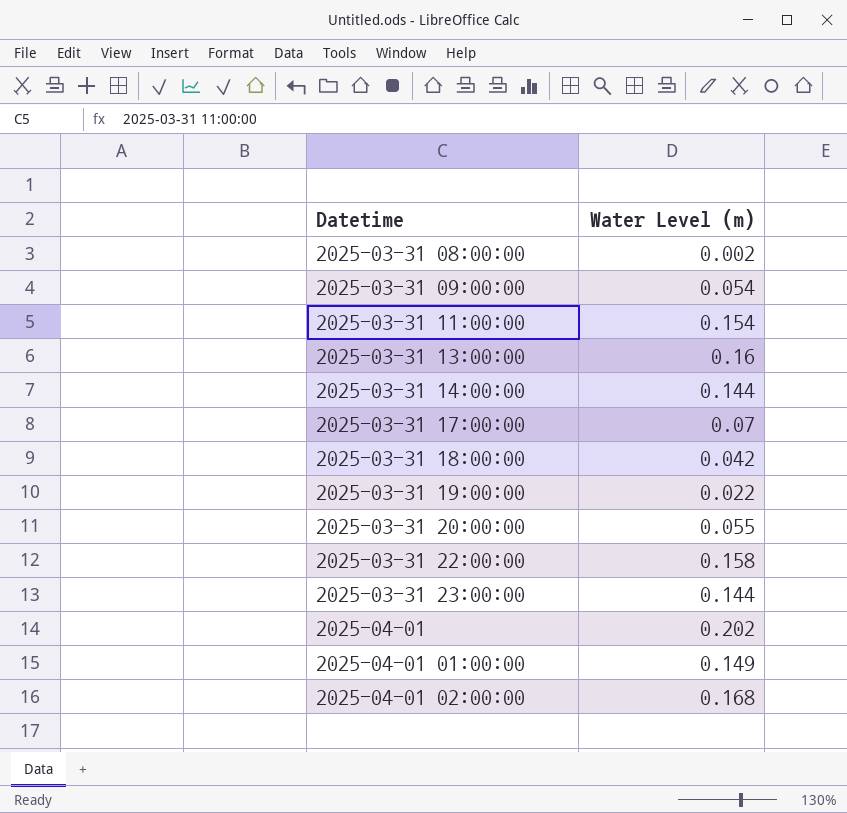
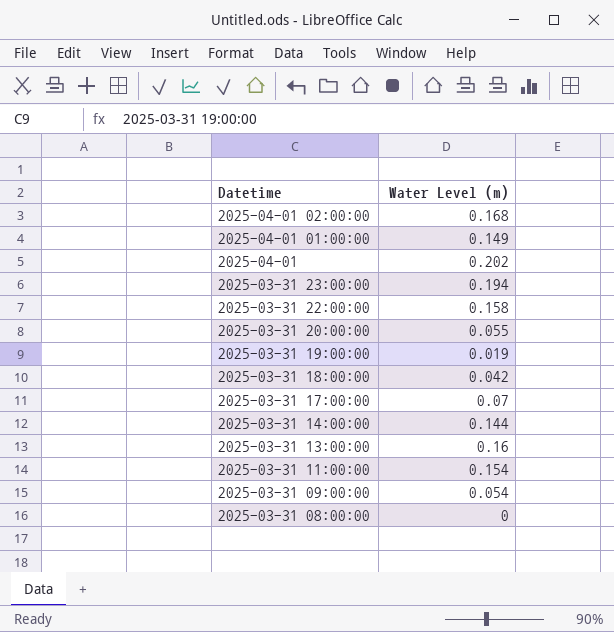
row order: Datetime ascending -> Datetime descending
2025-03-31 23:00:00 | Water Level (m): 0.144 -> 0.194
2025-03-31 19:00:00 | Water Level (m): 0.022 -> 0.019
2025-03-31 08:00:00 | Water Level (m): 0.002 -> 0

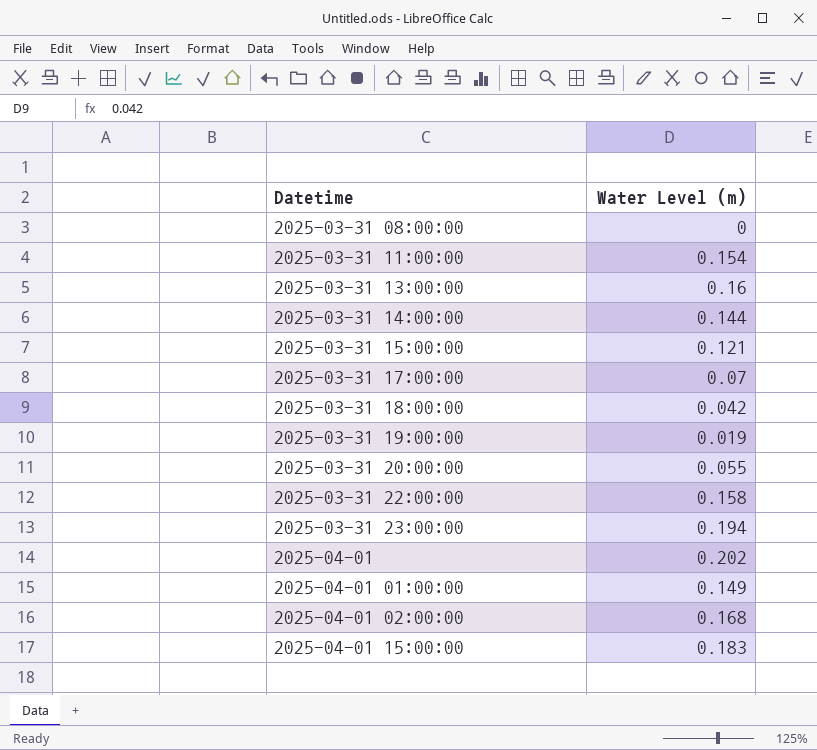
row order: Datetime descending -> Datetime ascending
row 2025-03-31 09:00:00: 0.054 -> none
row 2025-03-31 15:00:00: none -> 0.121
row 2025-04-01 15:00:00: none -> 0.183

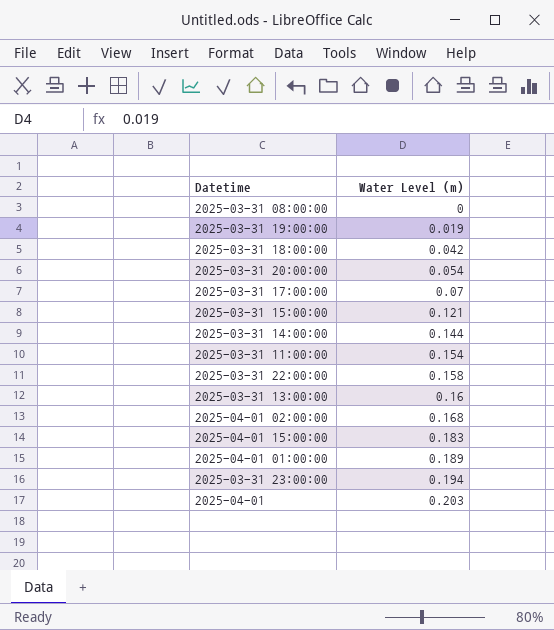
row order: Datetime ascending -> Water Level (m) ascending
2025-03-31 20:00:00 | Water Level (m): 0.055 -> 0.054
2025-04-01 01:00:00 | Water Level (m): 0.149 -> 0.189
2025-04-01 | Water Level (m): 0.202 -> 0.203

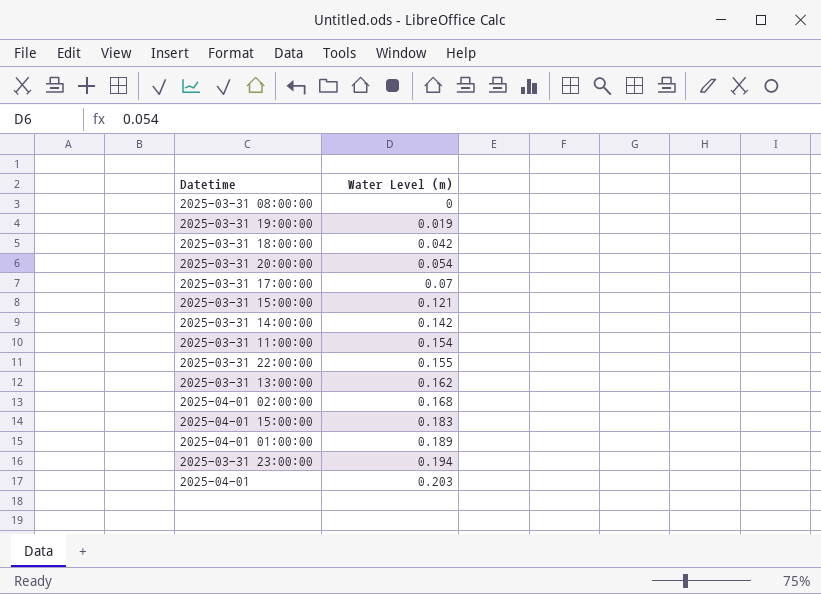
2025-03-31 14:00:00 | Water Level (m): 0.144 -> 0.142
2025-03-31 22:00:00 | Water Level (m): 0.158 -> 0.155
2025-03-31 13:00:00 | Water Level (m): 0.16 -> 0.162

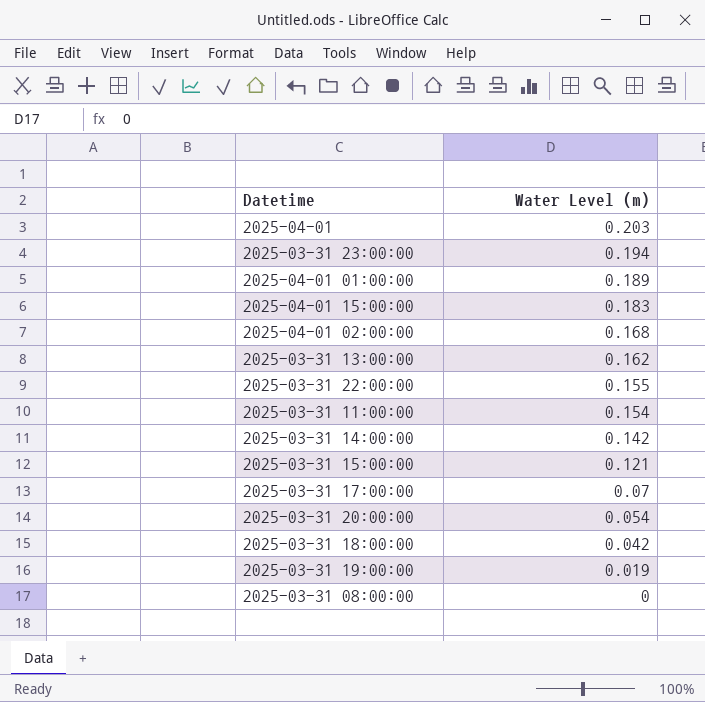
row order: Water Level (m) ascending -> Water Level (m) descending

